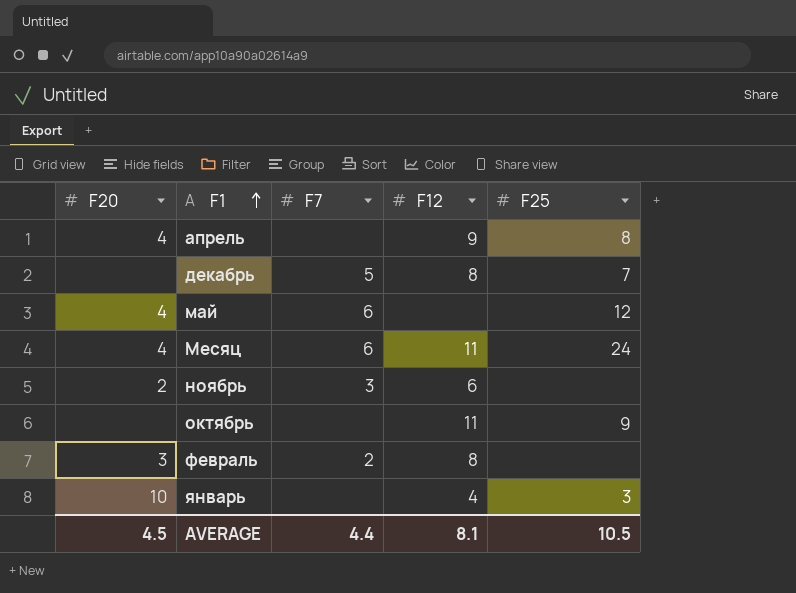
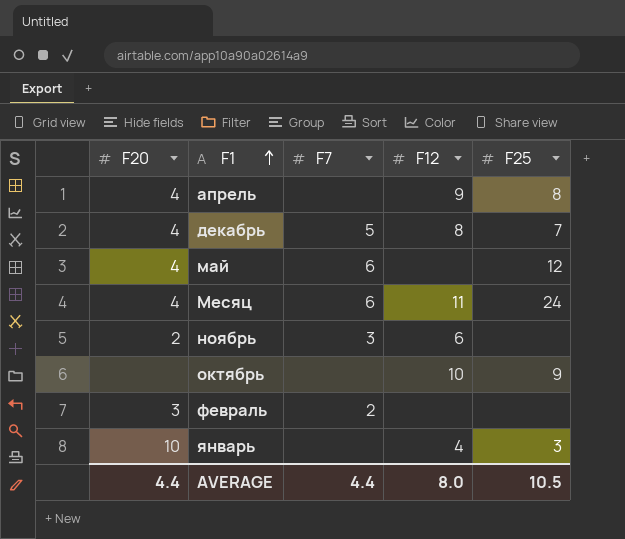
декабрь | F20: none -> 4
октябрь | F12: 11 -> 10
февраль | F12: 8 -> none
AVERAGE | F20: 4.5 -> 4.4
AVERAGE | F12: 8.1 -> 8.0

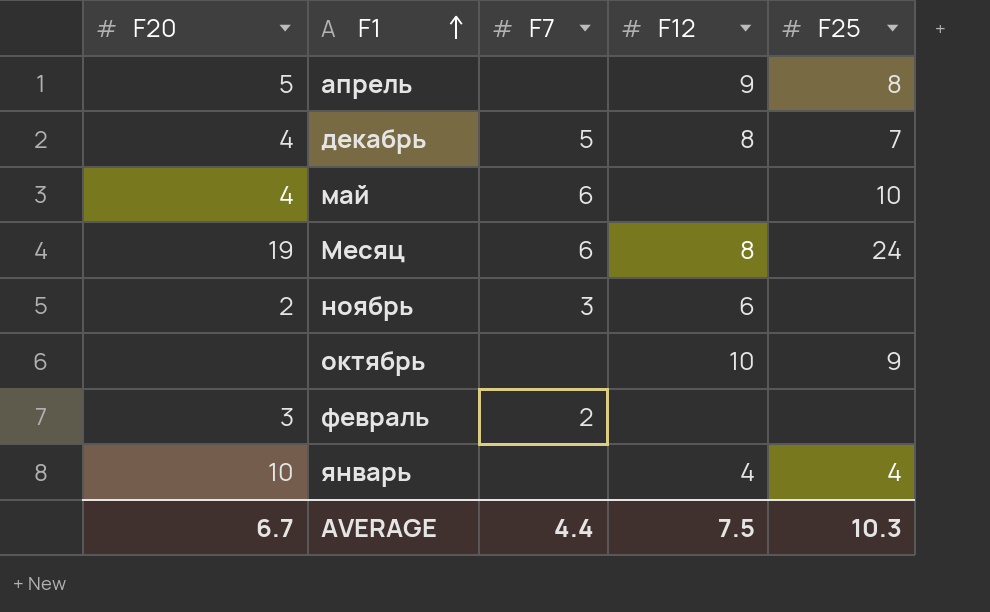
апрель | F20: 4 -> 5
май | F25: 12 -> 10
Месяц | F20: 4 -> 19
Месяц | F12: 11 -> 8
январь | F25: 3 -> 4
AVERAGE | F20: 4.4 -> 6.7
AVERAGE | F12: 8.0 -> 7.5
AVERAGE | F25: 10.5 -> 10.3

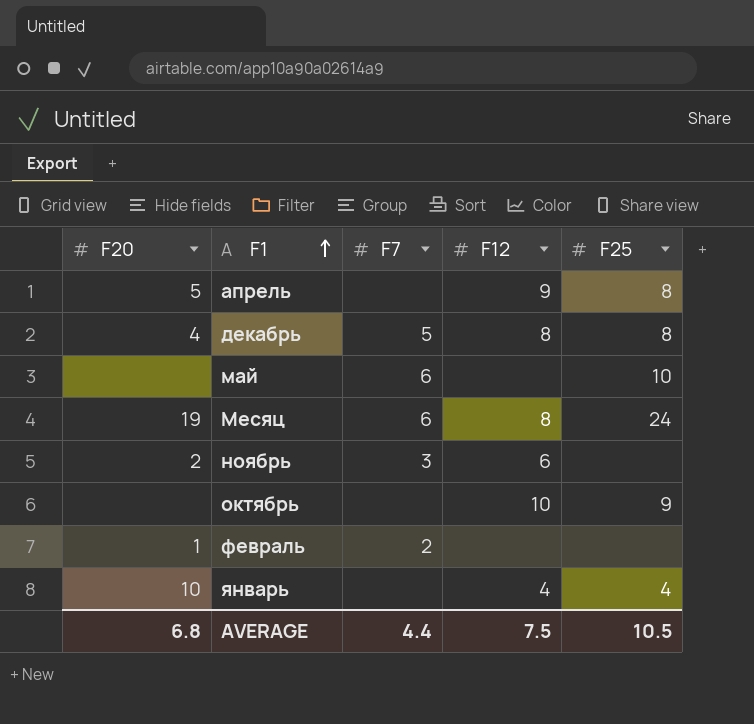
декабрь | F25: 7 -> 8
май | F20: 4 -> none
февраль | F20: 3 -> 1
AVERAGE | F20: 6.7 -> 6.8
AVERAGE | F25: 10.3 -> 10.5

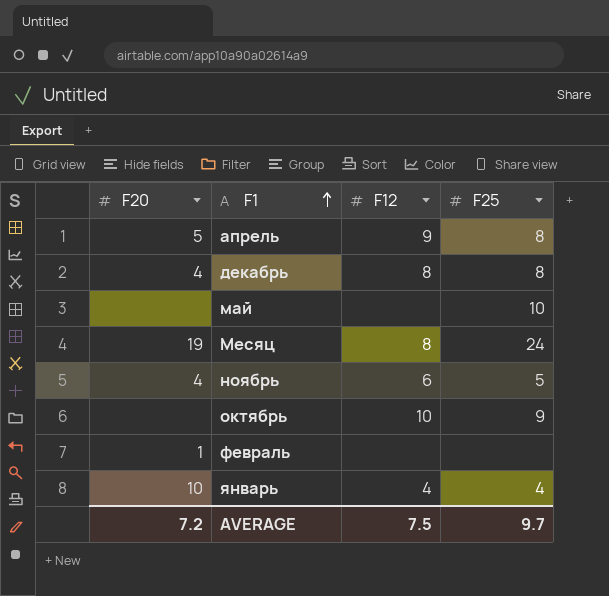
column F7 | position: 3 -> none
ноябрь | F20: 2 -> 4
ноябрь | F25: none -> 5
AVERAGE | F20: 6.8 -> 7.2
AVERAGE | F25: 10.5 -> 9.7

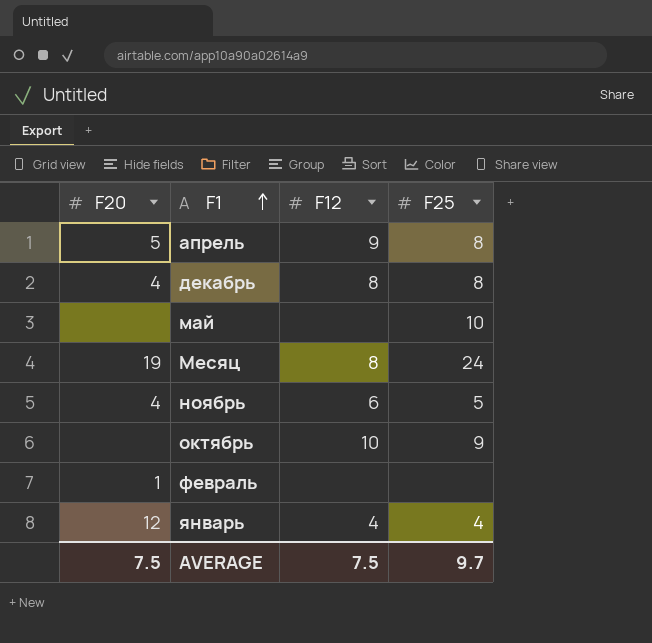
январь | F20: 10 -> 12
AVERAGE | F20: 7.2 -> 7.5

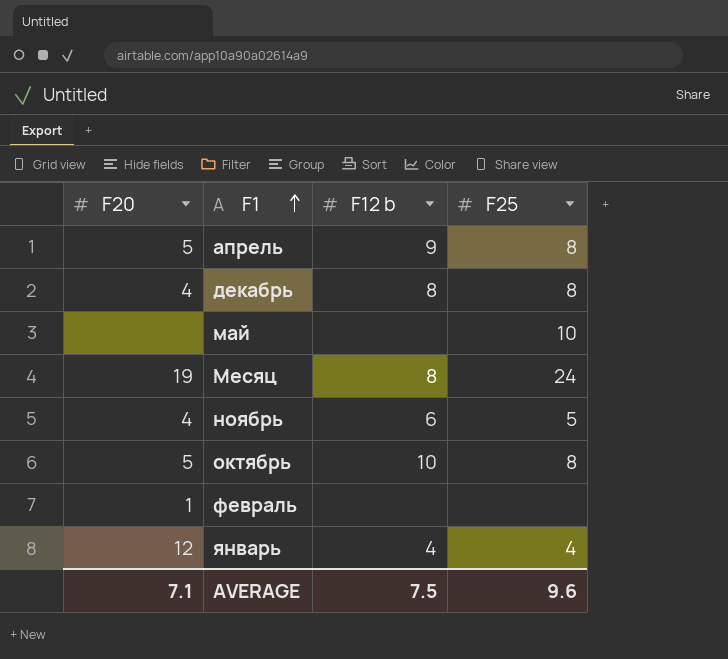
column name: F12 -> F12 b
октябрь | F20: none -> 5
октябрь | F25: 9 -> 8
AVERAGE | F20: 7.5 -> 7.1
AVERAGE | F25: 9.7 -> 9.6

